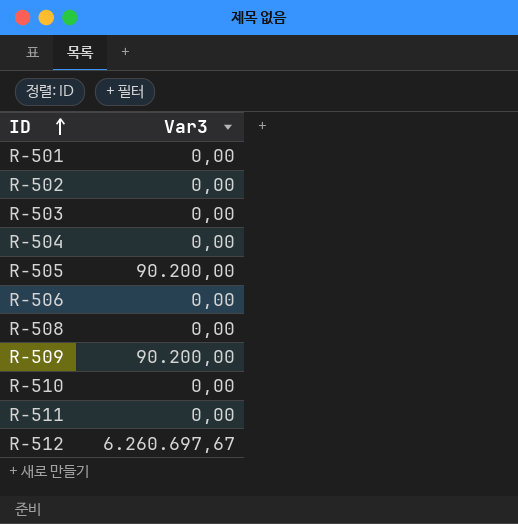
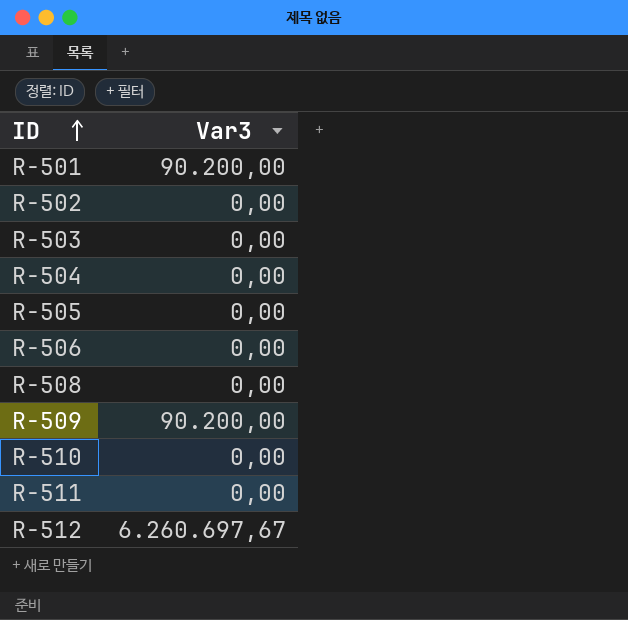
R-501 | Var3: 0,00 -> 90.200,00
R-505 | Var3: 90.200,00 -> 0,00

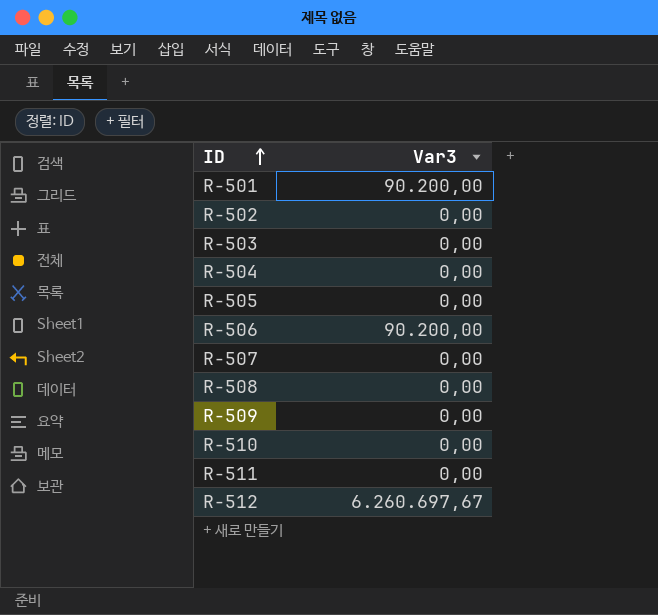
R-506 | Var3: 0,00 -> 90.200,00
row R-507: none -> 0,00
R-509 | Var3: 90.200,00 -> 0,00

